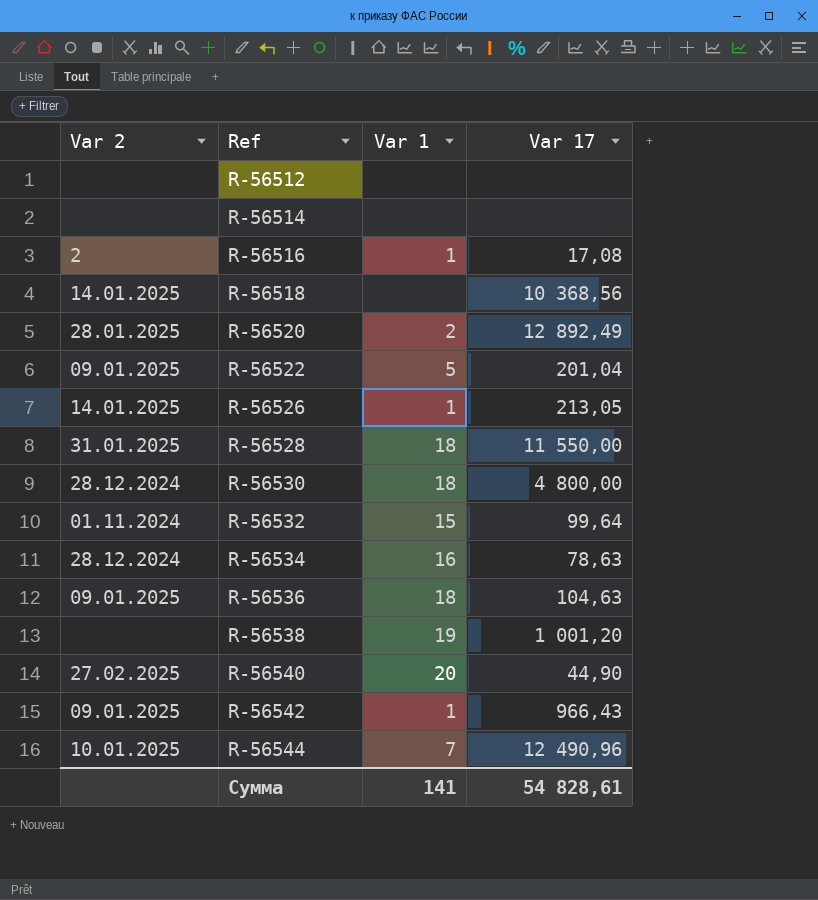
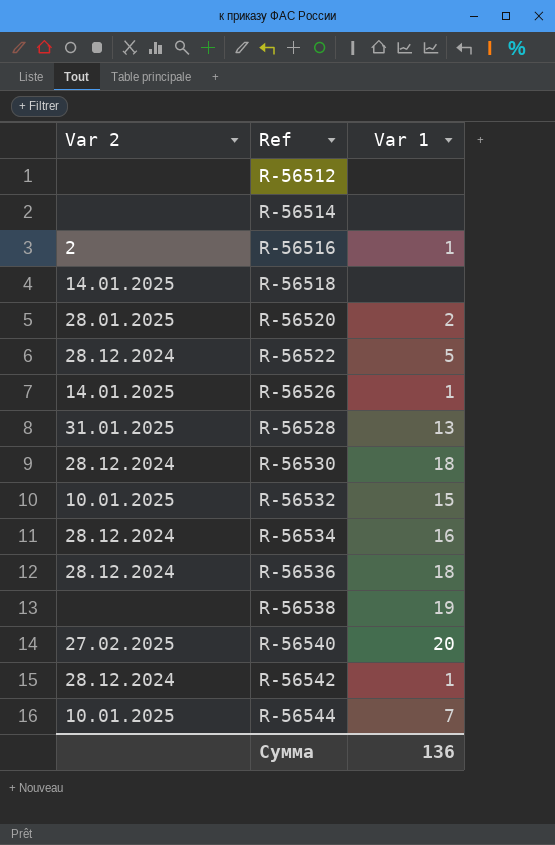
column Var 17 | position: 4 -> none
R-56522 | Var 2: 09.01.2025 -> 28.12.2024
R-56528 | Var 1: 18 -> 13
R-56532 | Var 2: 01.11.2024 -> 10.01.2025
R-56536 | Var 2: 09.01.2025 -> 28.12.2024
R-56542 | Var 2: 09.01.2025 -> 28.12.2024
Сумма | Var 1: 141 -> 136

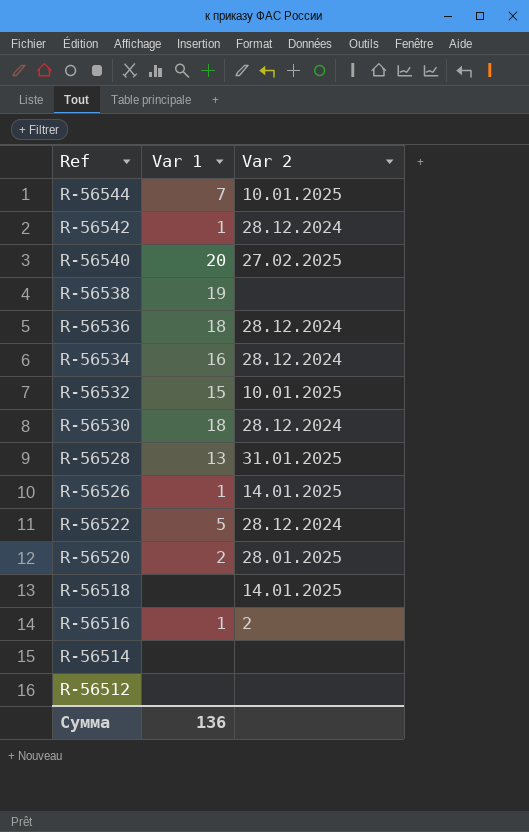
row order: Ref ascending -> Ref descending
column Var 2 | position: 1 -> 3

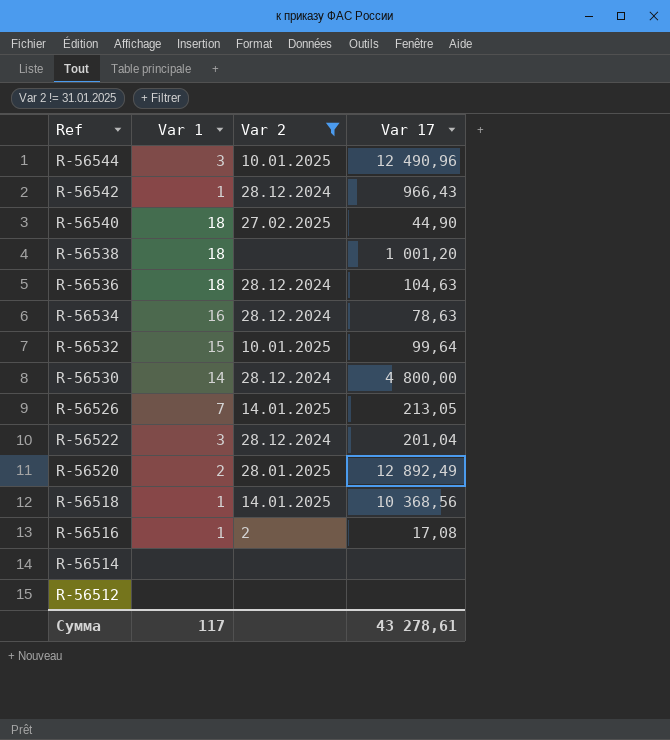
filter: none -> Var 2 != 31.01.2025
column Var 17 | position: none -> 4
R-56544 | Var 1: 7 -> 3
R-56540 | Var 1: 20 -> 18
R-56538 | Var 1: 19 -> 18
R-56530 | Var 1: 18 -> 14
R-56526 | Var 1: 1 -> 7
R-56522 | Var 1: 5 -> 3
R-56518 | Var 1: none -> 1
Сумма | Var 1: 136 -> 117

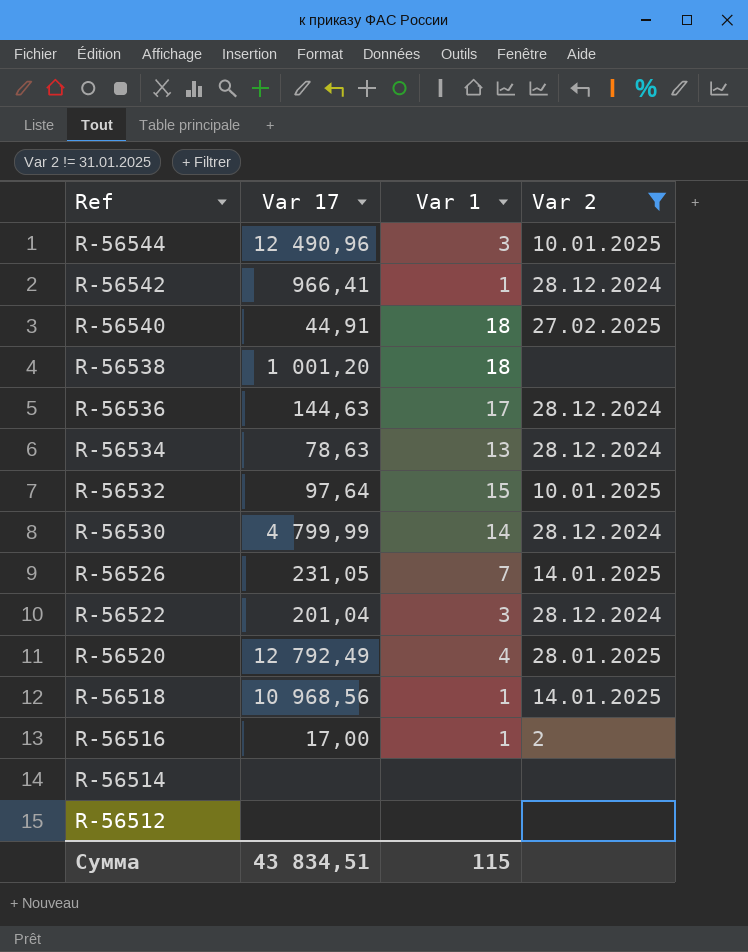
column Var 17 | position: 4 -> 2
R-56542 | Var 17: 966,43 -> 966,41
R-56540 | Var 17: 44,90 -> 44,91
R-56536 | Var 17: 104,63 -> 144,63
R-56536 | Var 1: 18 -> 17
R-56534 | Var 1: 16 -> 13
R-56532 | Var 17: 99,64 -> 97,64
R-56530 | Var 17: 4 800,00 -> 4 799,99
R-56526 | Var 17: 213,05 -> 231,05
R-56520 | Var 17: 12 892,49 -> 12 792,49
R-56520 | Var 1: 2 -> 4
R-56518 | Var 17: 10 368,56 -> 10 968,56
R-56516 | Var 17: 17,08 -> 17,00
Сумма | Var 17: 43 278,61 -> 43 834,51
Сумма | Var 1: 117 -> 115

